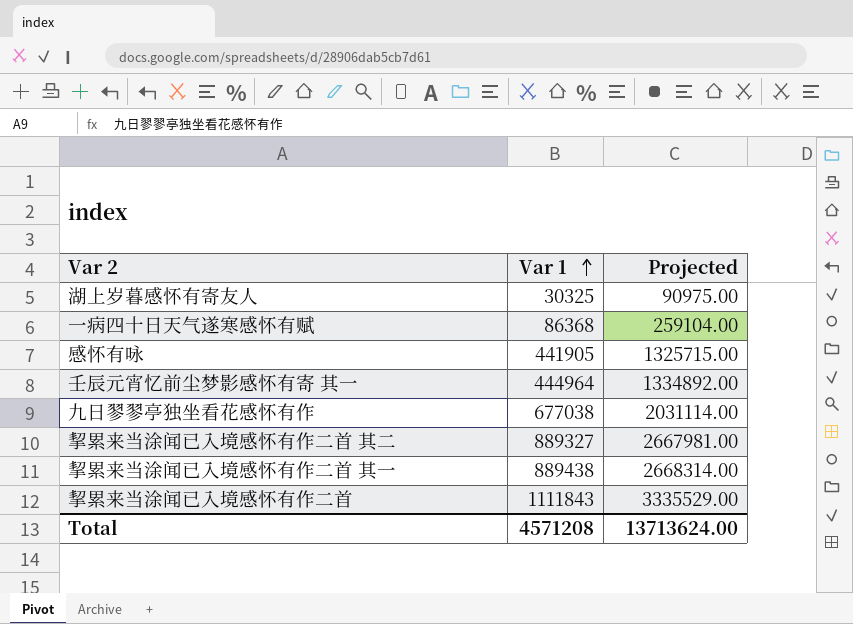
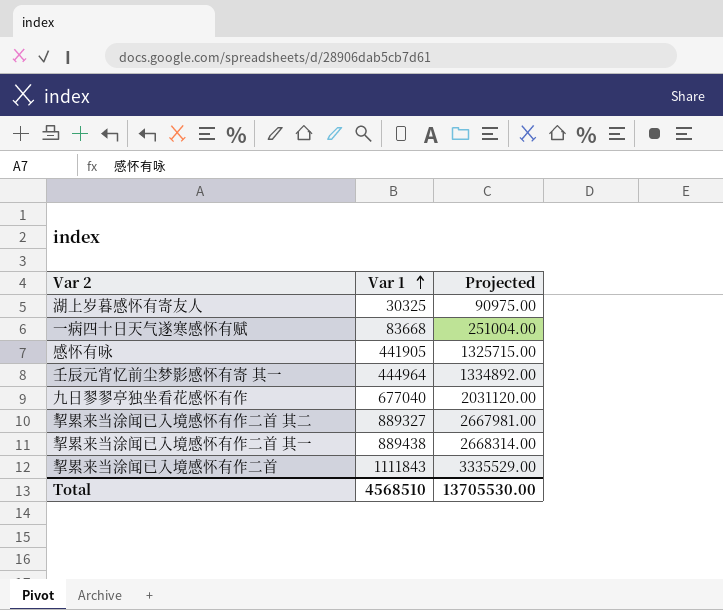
一病四十日天气遂寒感怀有赋 | Var 1: 86368 -> 83668
一病四十日天气遂寒感怀有赋 | Projected: 259104.00 -> 251004.00
九日翏翏亭独坐看花感怀有作 | Var 1: 677038 -> 677040
九日翏翏亭独坐看花感怀有作 | Projected: 2031114.00 -> 2031120.00
Total | Var 1: 4571208 -> 4568510
Total | Projected: 13713624.00 -> 13705530.00

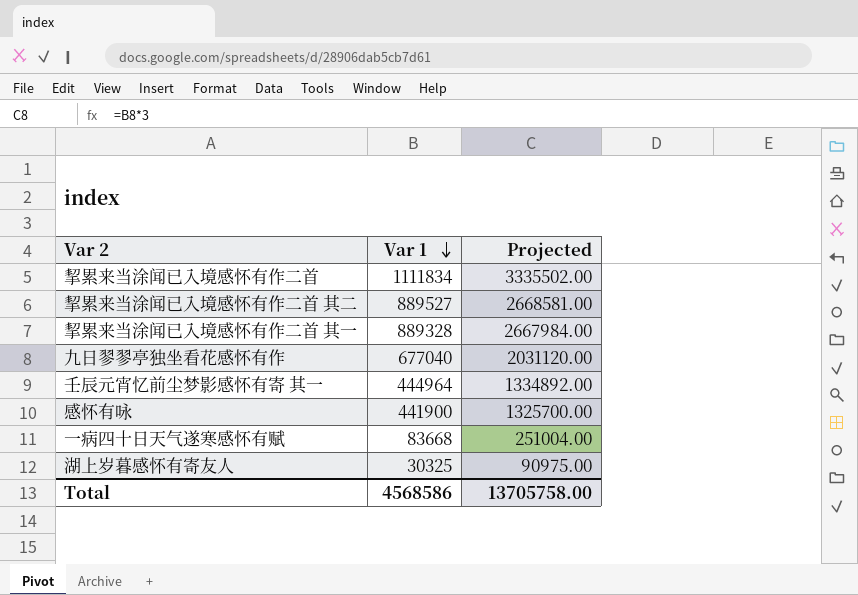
row order: Var 1 ascending -> Var 1 descending
挈累来当涂闻已入境感怀有作二首 | Var 1: 1111843 -> 1111834
挈累来当涂闻已入境感怀有作二首 | Projected: 3335529.00 -> 3335502.00
挈累来当涂闻已入境感怀有作二首 其二 | Var 1: 889327 -> 889527
挈累来当涂闻已入境感怀有作二首 其二 | Projected: 2667981.00 -> 2668581.00
挈累来当涂闻已入境感怀有作二首 其一 | Var 1: 889438 -> 889328
挈累来当涂闻已入境感怀有作二首 其一 | Projected: 2668314.00 -> 2667984.00
感怀有咏 | Var 1: 441905 -> 441900
感怀有咏 | Projected: 1325715.00 -> 1325700.00
Total | Var 1: 4568510 -> 4568586
Total | Projected: 13705530.00 -> 13705758.00

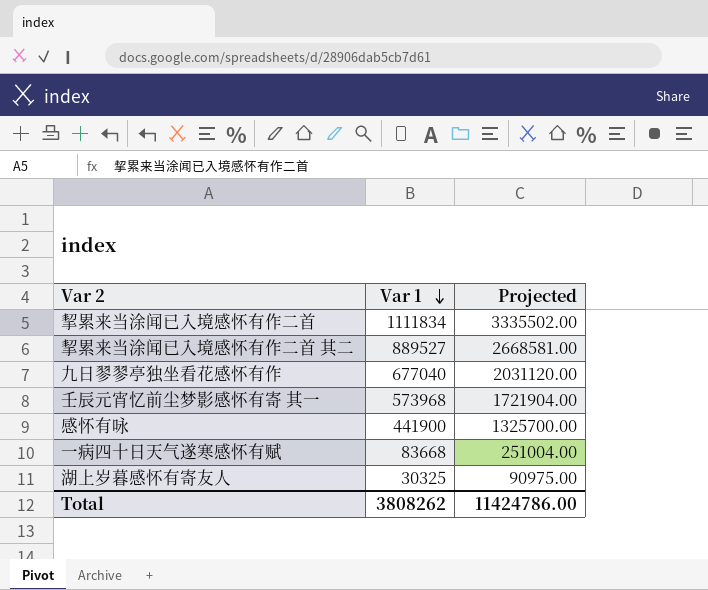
row 挈累来当涂闻已入境感怀有作二首 其一: 889328 | 2667984.00 -> none
壬辰元宵忆前尘梦影感怀有寄 其一 | Var 1: 444964 -> 573968
壬辰元宵忆前尘梦影感怀有寄 其一 | Projected: 1334892.00 -> 1721904.00
Total | Var 1: 4568586 -> 3808262
Total | Projected: 13705758.00 -> 11424786.00

